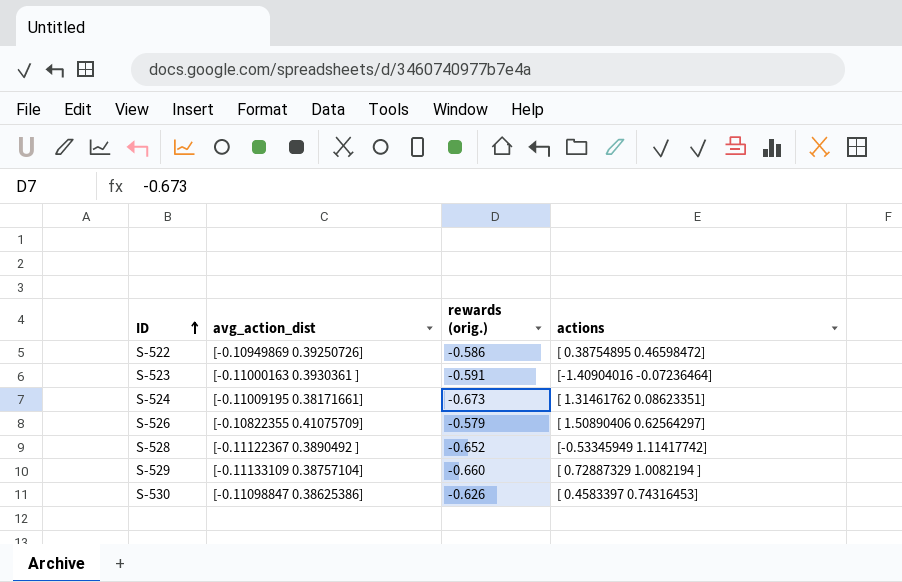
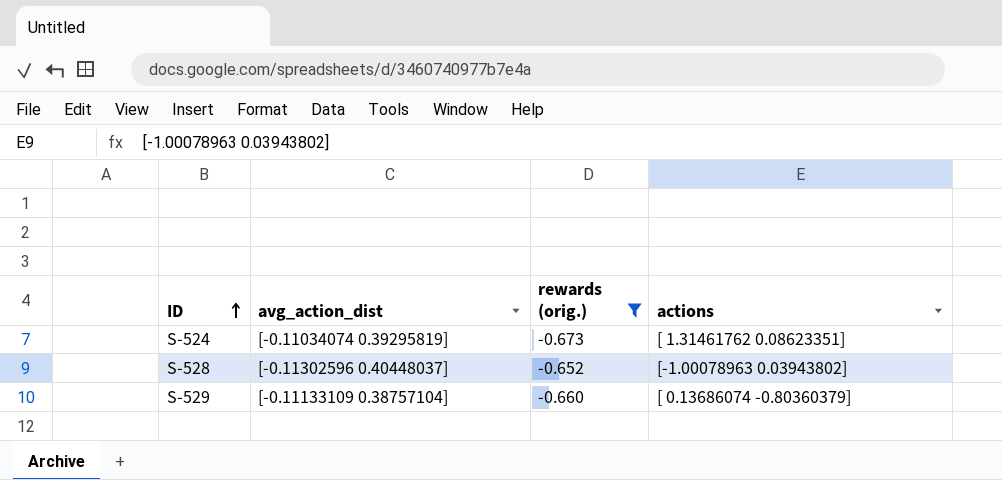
filter: none -> rewards (orig.) <= -0.652
S-524 | avg_action_dist: [-0.11009195 0.38171661] -> [-0.11034074 0.39295819]
S-528 | avg_action_dist: [-0.11122367 0.3890492 ] -> [-0.11302596 0.40448037]
S-528 | actions: [-0.53345949 1.11417742] -> [-1.00078963 0.03943802]
S-529 | actions: [ 0.72887329 1.0082194 ] -> [ 0.13686074 -0.80360379]

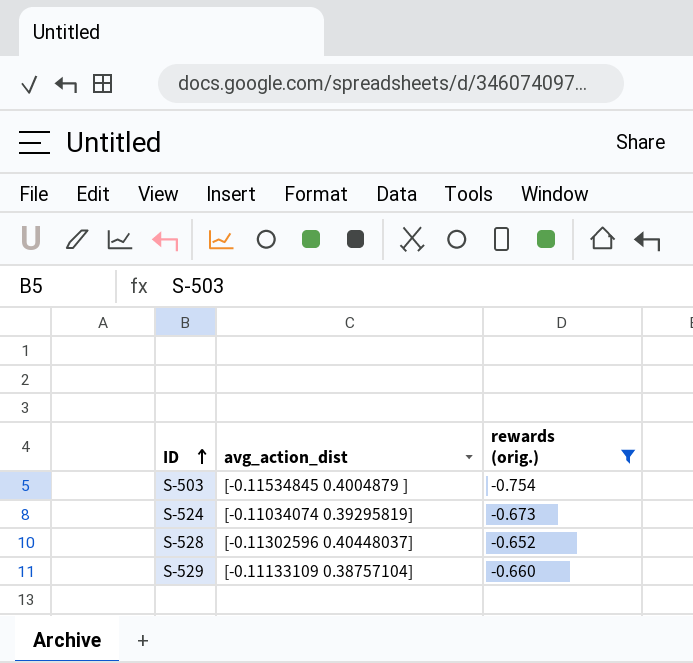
column actions | position: 4 -> none
row S-503: none -> [-0.11534845 0.4004879 ] | -0.754

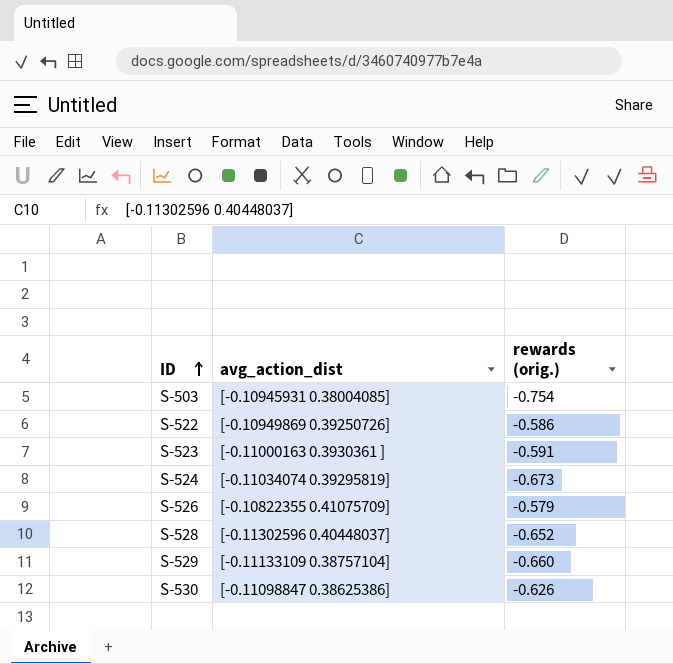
filter: rewards (orig.) <= -0.652 -> none
S-503 | avg_action_dist: [-0.11534845 0.4004879 ] -> [-0.10945931 0.38004085]

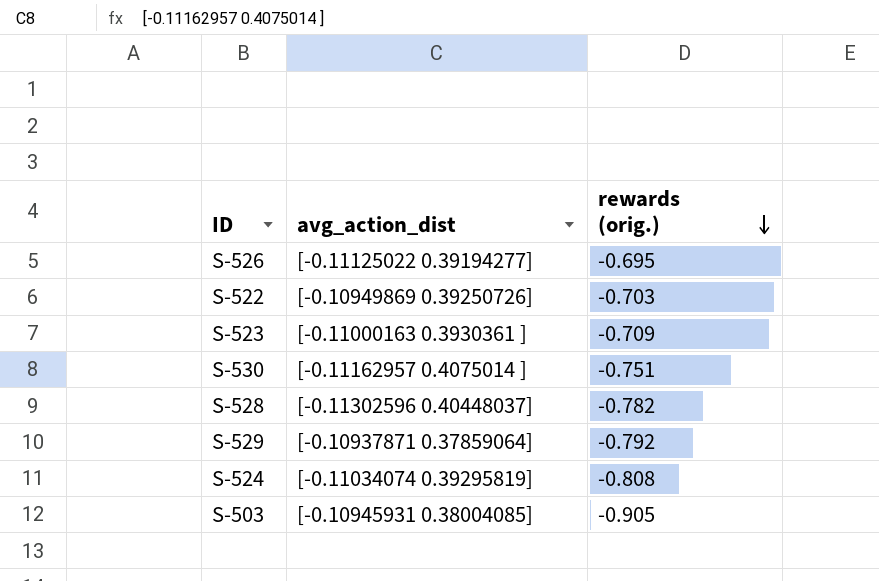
row order: ID ascending -> rewards (orig.) descending
S-526 | avg_action_dist: [-0.10822355 0.41075709] -> [-0.11125022 0.39194277]
S-526 | rewards (orig.): -0.579 -> -0.695
S-522 | rewards (orig.): -0.586 -> -0.703
S-523 | rewards (orig.): -0.591 -> -0.709
S-530 | avg_action_dist: [-0.11098847 0.38625386] -> [-0.11162957 0.4075014 ]
S-530 | rewards (orig.): -0.626 -> -0.751
S-528 | rewards (orig.): -0.652 -> -0.782
S-529 | avg_action_dist: [-0.11133109 0.38757104] -> [-0.10937871 0.37859064]
S-529 | rewards (orig.): -0.660 -> -0.792
S-524 | rewards (orig.): -0.673 -> -0.808
S-503 | rewards (orig.): -0.754 -> -0.905

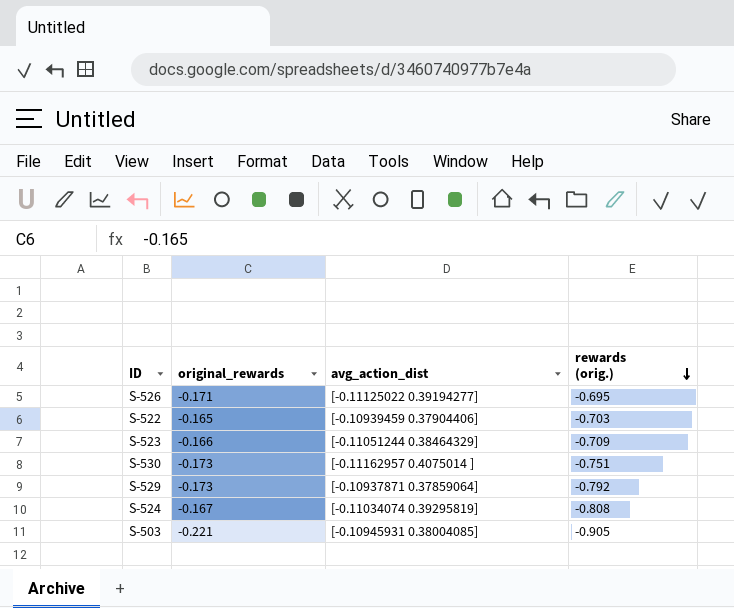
column original_rewards | position: none -> 2
row S-528: [-0.11302596 0.40448037] | -0.782 -> none
S-522 | avg_action_dist: [-0.10949869 0.39250726] -> [-0.10939459 0.37904406]
S-523 | avg_action_dist: [-0.11000163 0.3930361 ] -> [-0.11051244 0.38464329]

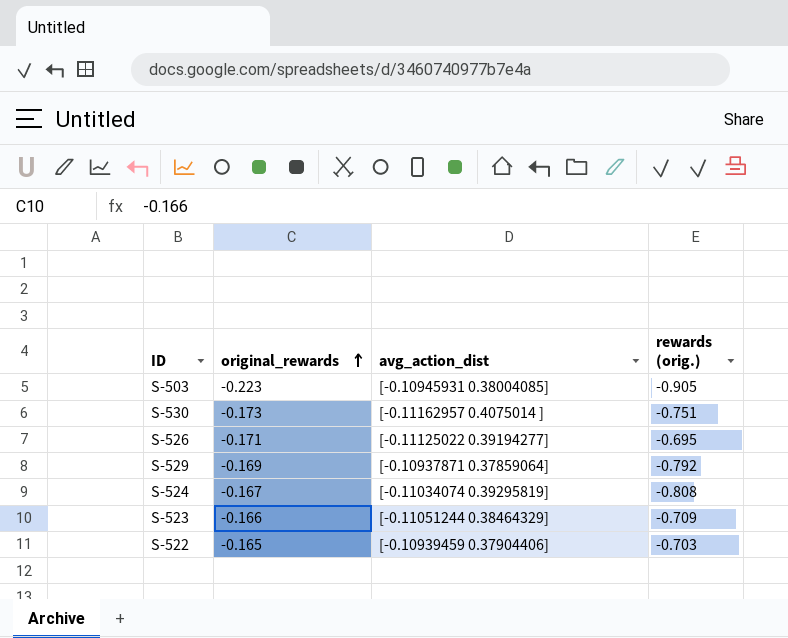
row order: rewards (orig.) descending -> original_rewards ascending
S-503 | original_rewards: -0.221 -> -0.223
S-529 | original_rewards: -0.173 -> -0.169

